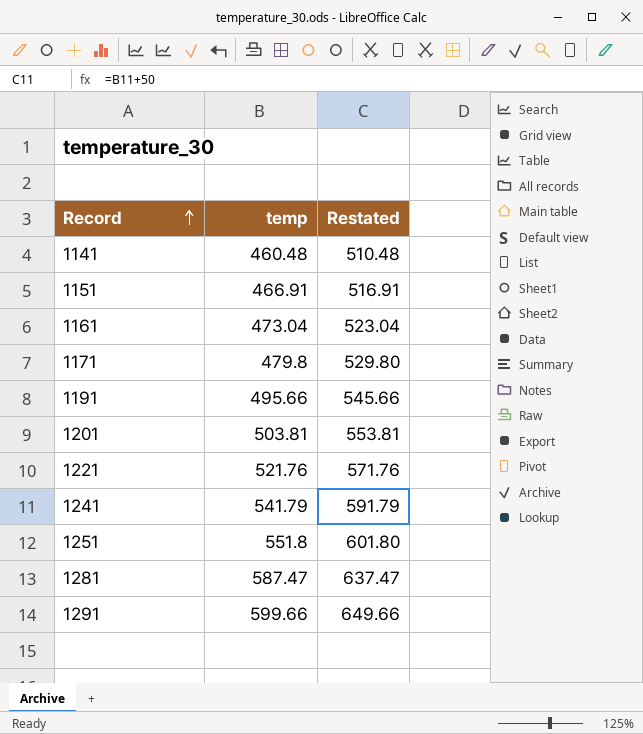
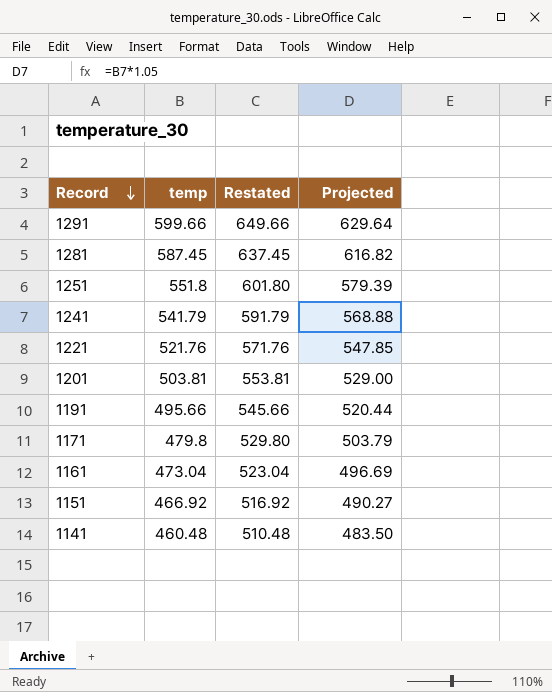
row order: Record ascending -> Record descending
column Projected | formula: none -> [temp] * 1.05
1281 | temp: 587.47 -> 587.45
1281 | Restated: 637.47 -> 637.45
1151 | temp: 466.91 -> 466.92
1151 | Restated: 516.91 -> 516.92

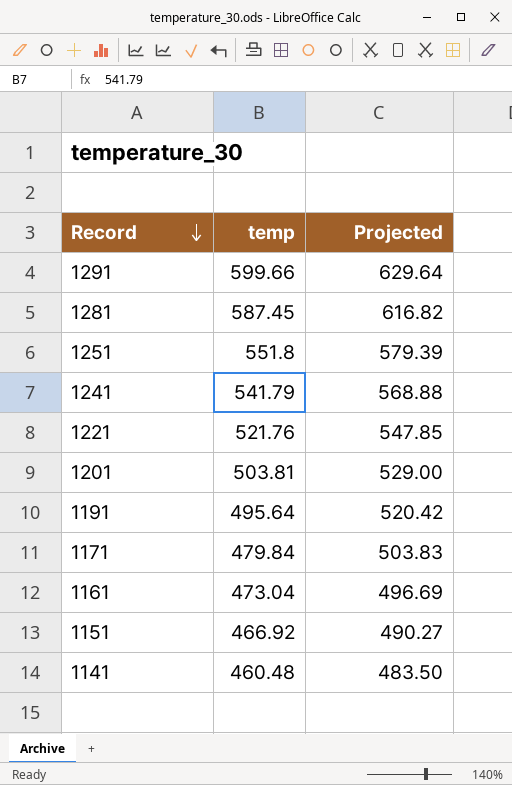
column Restated | formula: [temp] + 50 -> none
1191 | temp: 495.66 -> 495.64
1191 | Projected: 520.44 -> 520.42
1171 | temp: 479.8 -> 479.84
1171 | Projected: 503.79 -> 503.83

